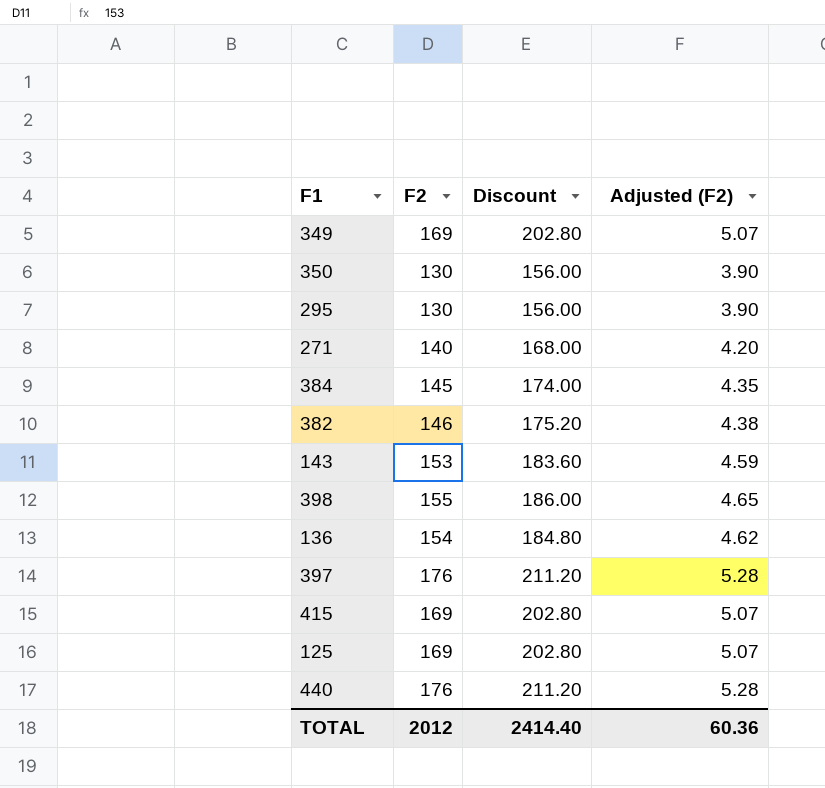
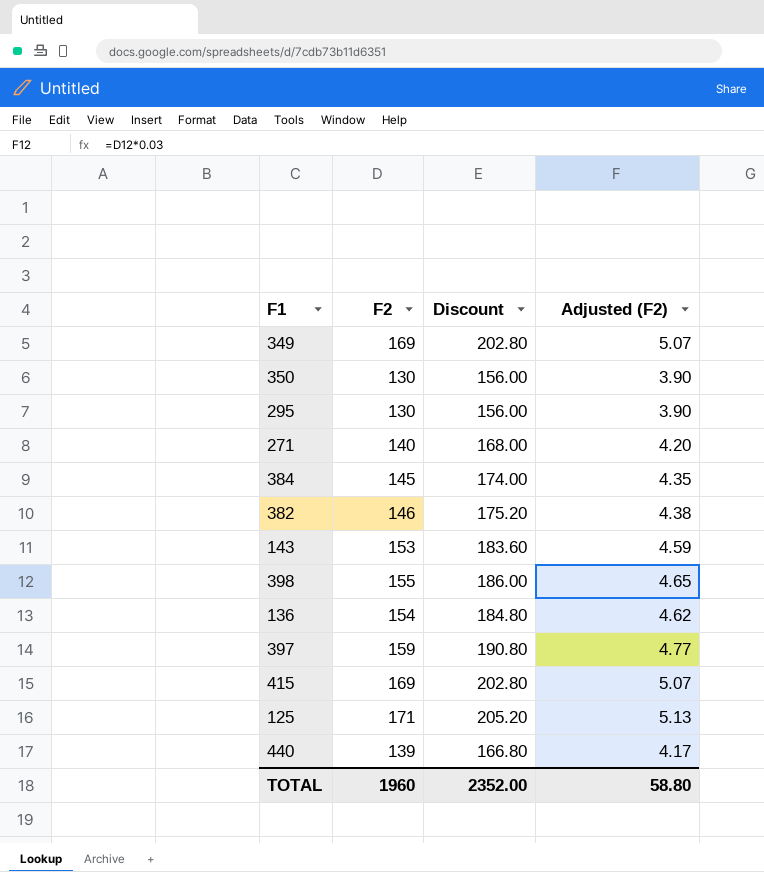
397 | F2: 176 -> 159
397 | Discount: 211.20 -> 190.80
397 | Adjusted (F2): 5.28 -> 4.77
125 | F2: 169 -> 171
125 | Discount: 202.80 -> 205.20
125 | Adjusted (F2): 5.07 -> 5.13
440 | F2: 176 -> 139
440 | Discount: 211.20 -> 166.80
440 | Adjusted (F2): 5.28 -> 4.17
TOTAL | F2: 2012 -> 1960
TOTAL | Discount: 2414.40 -> 2352.00
TOTAL | Adjusted (F2): 60.36 -> 58.80

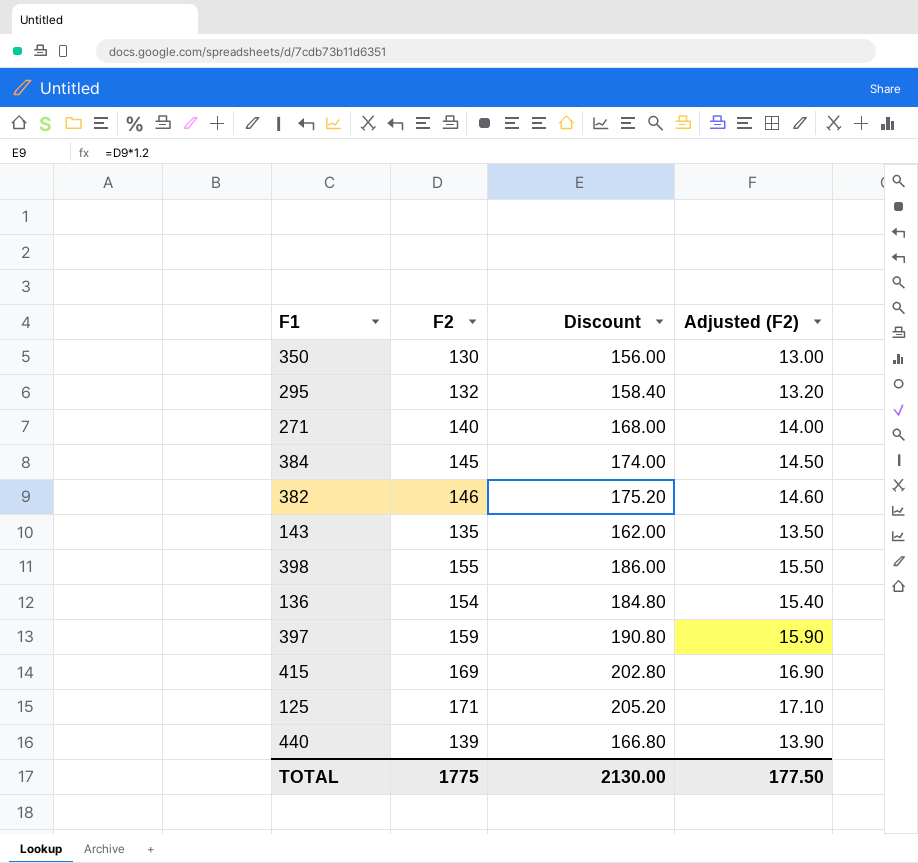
column Adjusted (F2) | formula: [F2] * 0.03 -> [F2] * 0.1
row 349: 169 | 202.80 | 5.07 -> none
295 | F2: 130 -> 132
295 | Discount: 156.00 -> 158.40
143 | F2: 153 -> 135
143 | Discount: 183.60 -> 162.00
TOTAL | F2: 1960 -> 1775
TOTAL | Discount: 2352.00 -> 2130.00
TOTAL | Adjusted (F2): 58.80 -> 177.50

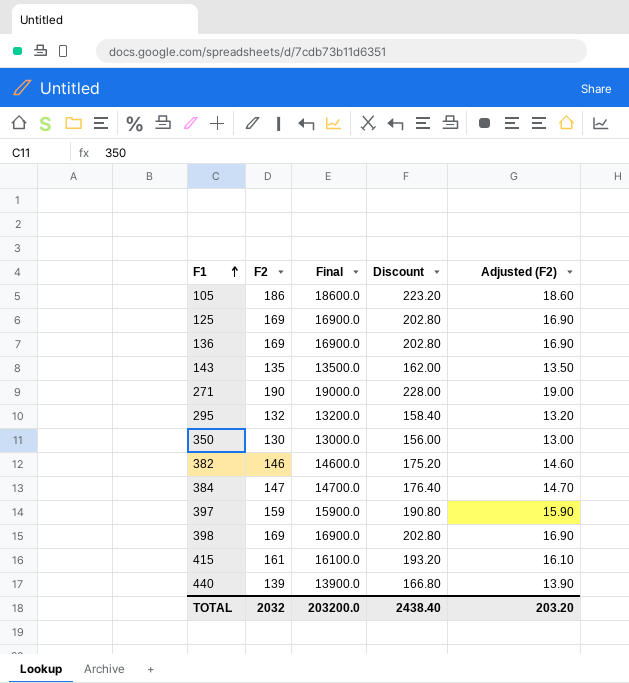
row order: none -> F1 ascending
column Final | formula: none -> [F2] * 100
row 105: none -> 186 | 18600.0 | 223.20 | 18.60
125 | F2: 171 -> 169
125 | Discount: 205.20 -> 202.80
125 | Adjusted (F2): 17.10 -> 16.90
136 | F2: 154 -> 169
136 | Discount: 184.80 -> 202.80
136 | Adjusted (F2): 15.40 -> 16.90
271 | F2: 140 -> 190
271 | Discount: 168.00 -> 228.00
271 | Adjusted (F2): 14.00 -> 19.00
384 | F2: 145 -> 147
384 | Discount: 174.00 -> 176.40
384 | Adjusted (F2): 14.50 -> 14.70
398 | F2: 155 -> 169
398 | Discount: 186.00 -> 202.80
398 | Adjusted (F2): 15.50 -> 16.90
415 | F2: 169 -> 161
415 | Discount: 202.80 -> 193.20
415 | Adjusted (F2): 16.90 -> 16.10
TOTAL | F2: 1775 -> 2032
TOTAL | Discount: 2130.00 -> 2438.40
TOTAL | Adjusted (F2): 177.50 -> 203.20

